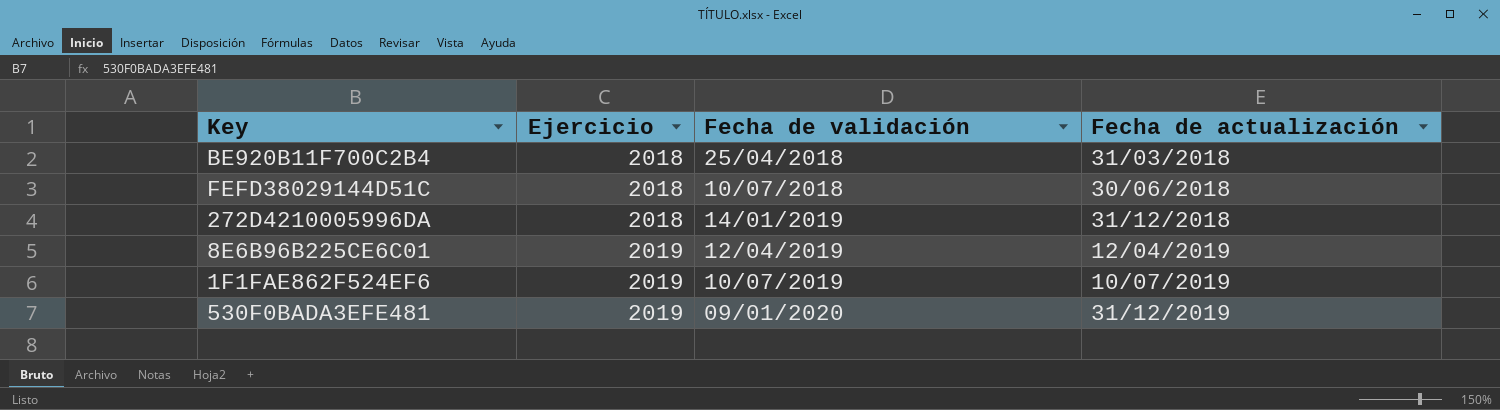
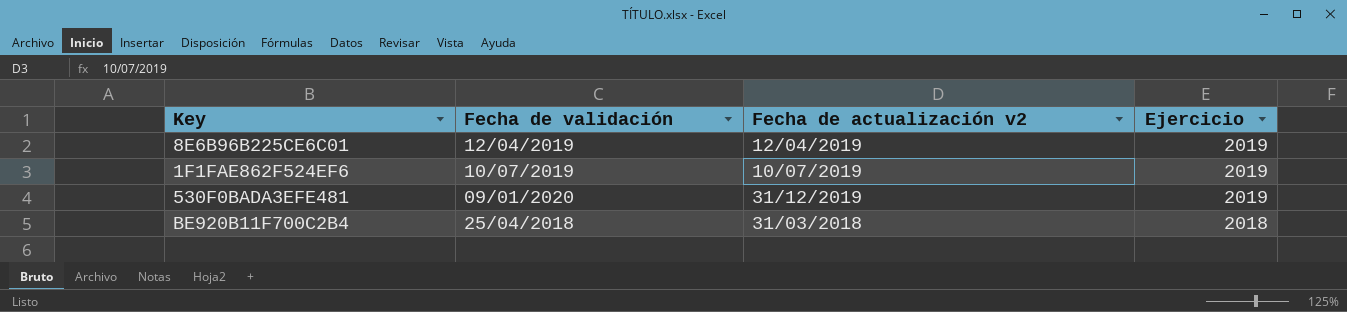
row order: Ejercicio ascending -> Ejercicio descending
column name: Fecha de actualización -> Fecha de actualización v2
column Ejercicio | position: 2 -> 4
row FEFD38029144D51C: 2018 | 10/07/2018 | 30/06/2018 -> none
row 272D4210005996DA: 2018 | 14/01/2019 | 31/12/2018 -> none

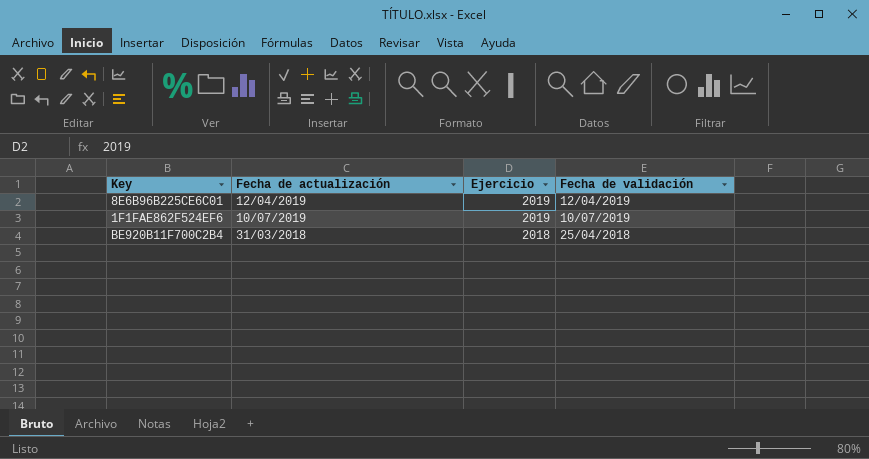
column name: Fecha de actualización v2 -> Fecha de actualización
column Fecha de validación | position: 2 -> 4
row 530F0BADA3EFE481: 09/01/2020 | 31/12/2019 | 2019 -> none

